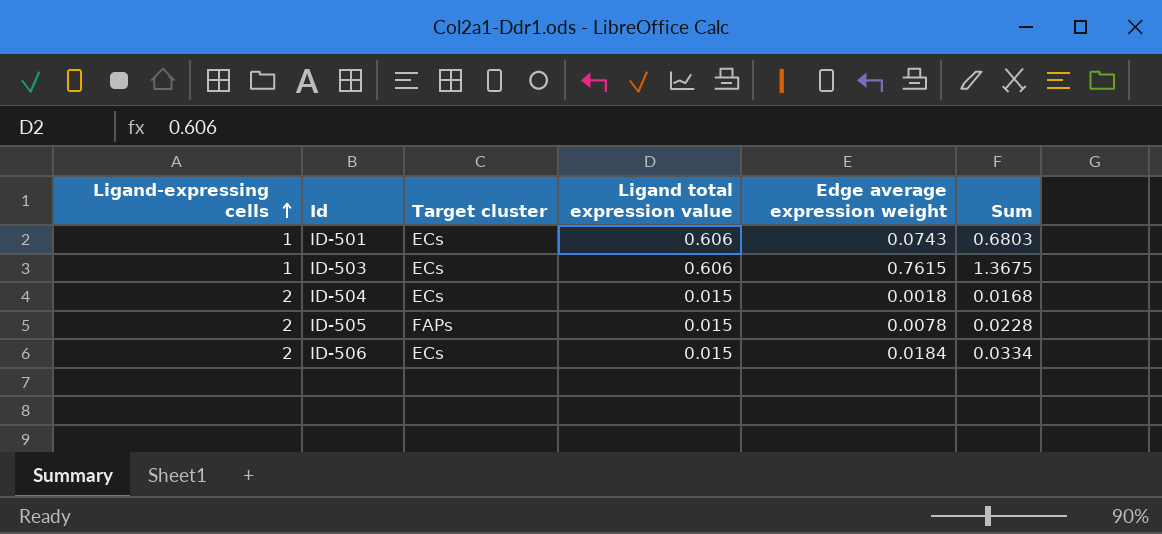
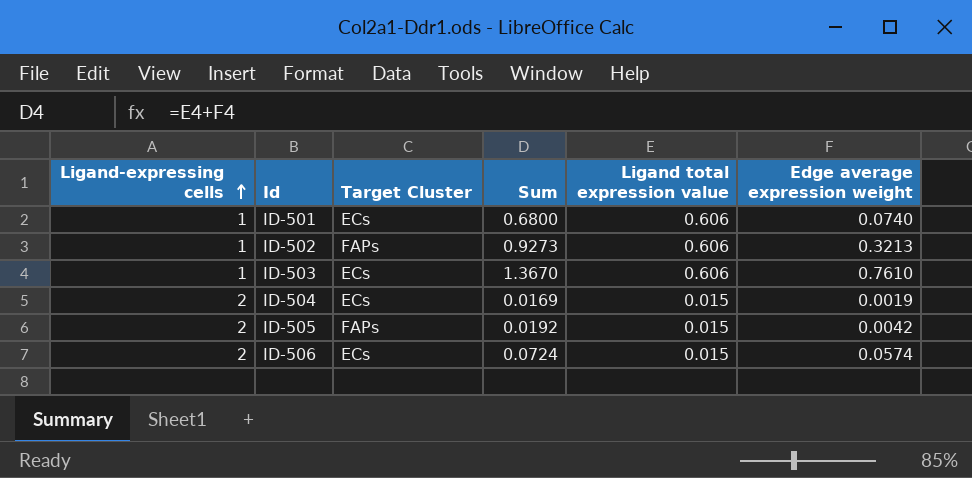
column name: Target cluster -> Target Cluster
column Sum | position: 6 -> 4
ID-501 | Sum: 0.6803 -> 0.6800
ID-501 | Edge average expression weight: 0.0743 -> 0.0740
row ID-502: none -> 1 | FAPs | 0.9273 | 0.606 | 0.3213
ID-503 | Sum: 1.3675 -> 1.3670
ID-503 | Edge average expression weight: 0.7615 -> 0.7610
ID-504 | Sum: 0.0168 -> 0.0169
ID-504 | Edge average expression weight: 0.0018 -> 0.0019
ID-505 | Sum: 0.0228 -> 0.0192
ID-505 | Edge average expression weight: 0.0078 -> 0.0042
ID-506 | Sum: 0.0334 -> 0.0724
ID-506 | Edge average expression weight: 0.0184 -> 0.0574

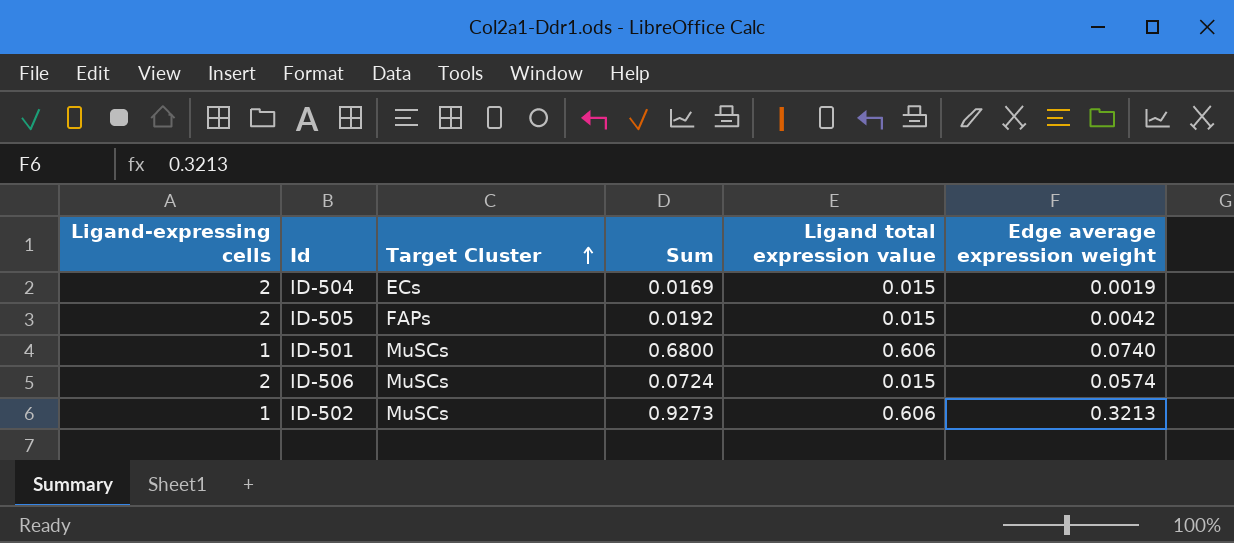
row order: Ligand-expressing cells ascending -> Target Cluster ascending
row ID-503: 1 | ECs | 1.3670 | 0.606 | 0.7610 -> none
ID-501 | Target Cluster: ECs -> MuSCs
ID-506 | Target Cluster: ECs -> MuSCs
ID-502 | Target Cluster: FAPs -> MuSCs

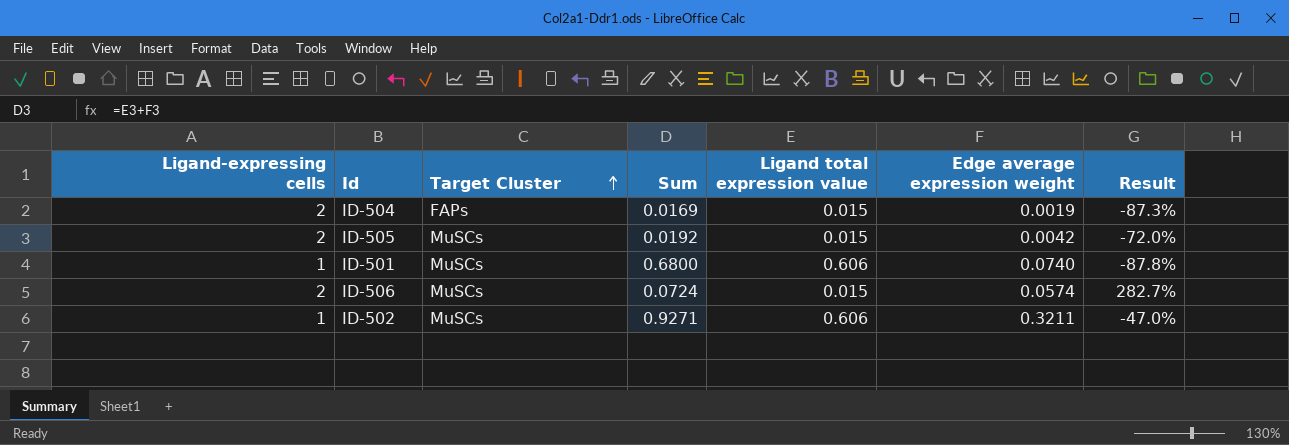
column Result | formula: none -> ([Edge average expression weight] - [Ligand total expression value]) / [Ligand total expression value]
ID-504 | Target Cluster: ECs -> FAPs
ID-505 | Target Cluster: FAPs -> MuSCs
ID-502 | Sum: 0.9273 -> 0.9271
ID-502 | Edge average expression weight: 0.3213 -> 0.3211

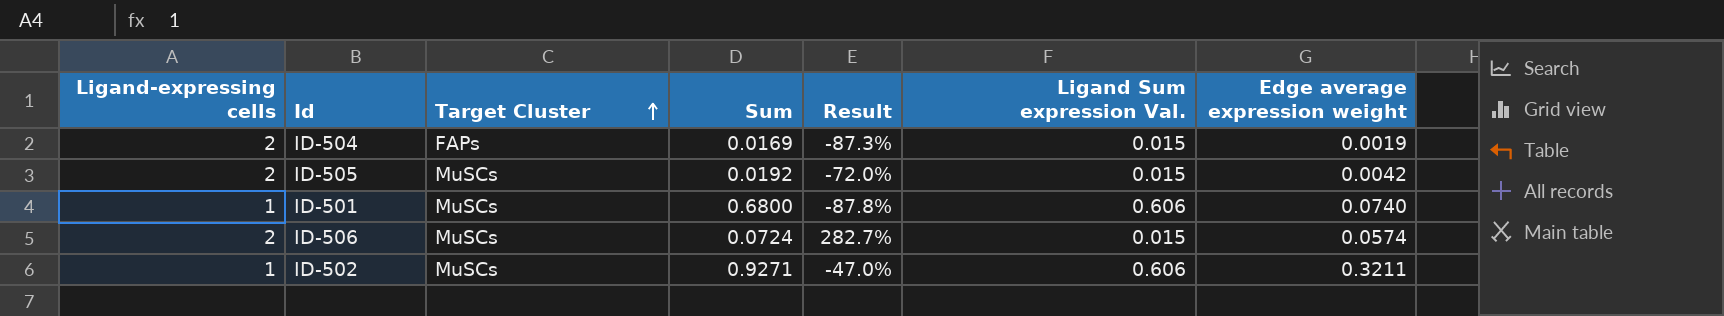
column Result | position: 7 -> 5
column name: Ligand total expression value -> Ligand Sum expression Val.

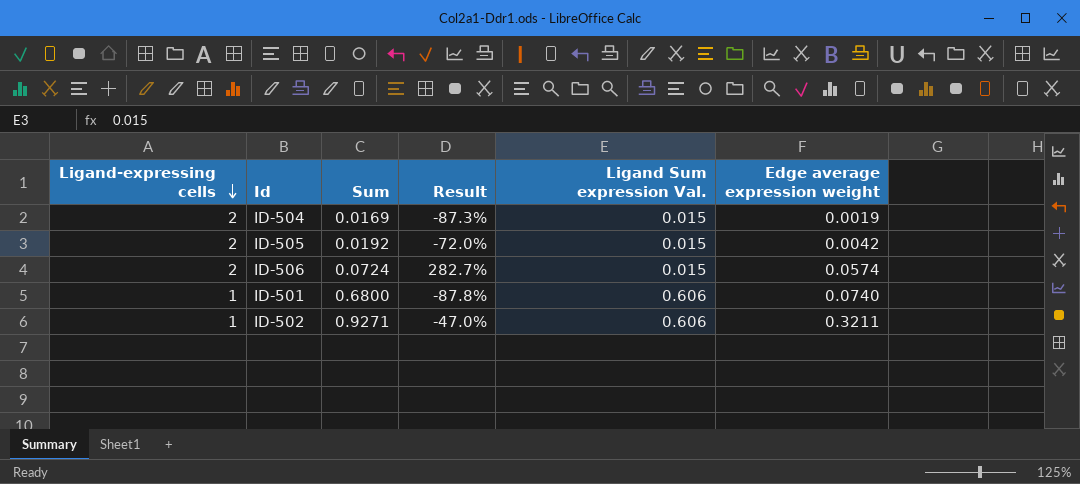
row order: Target Cluster ascending -> Ligand-expressing cells descending
column Target Cluster | position: 3 -> none

